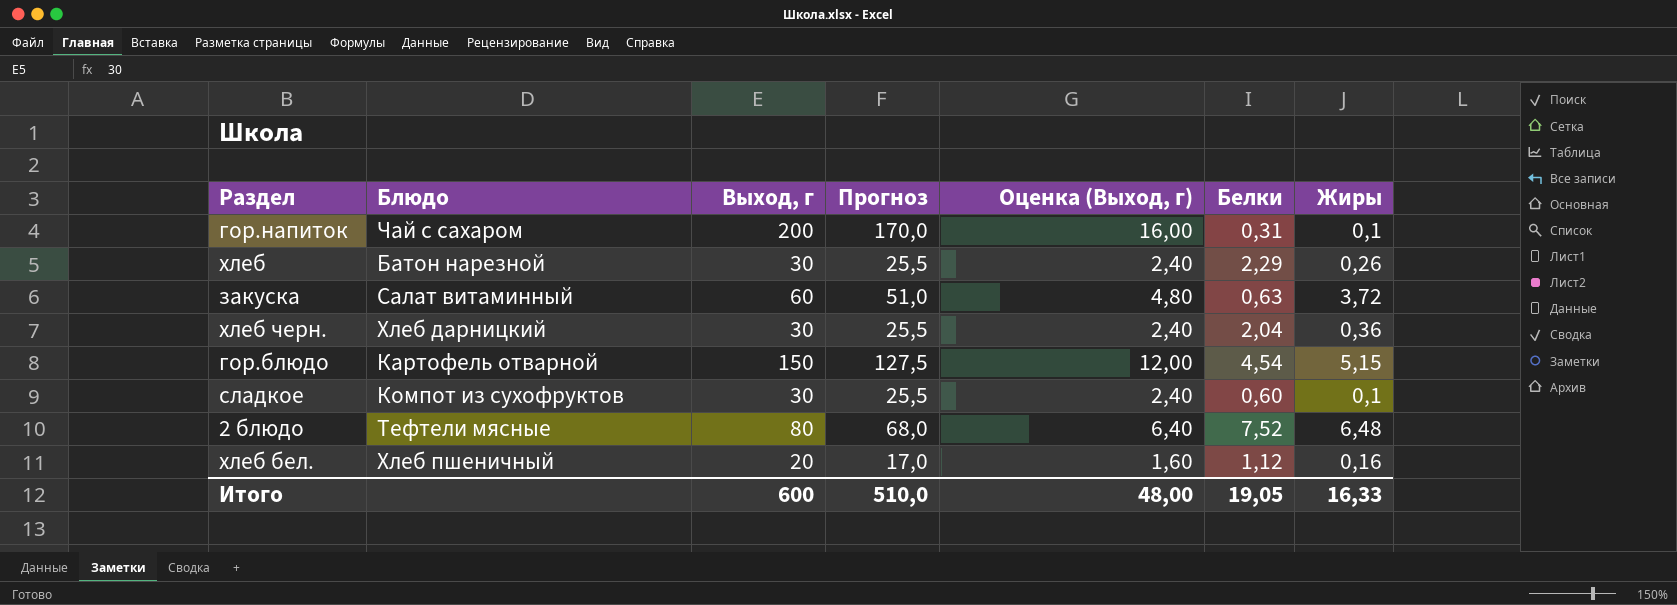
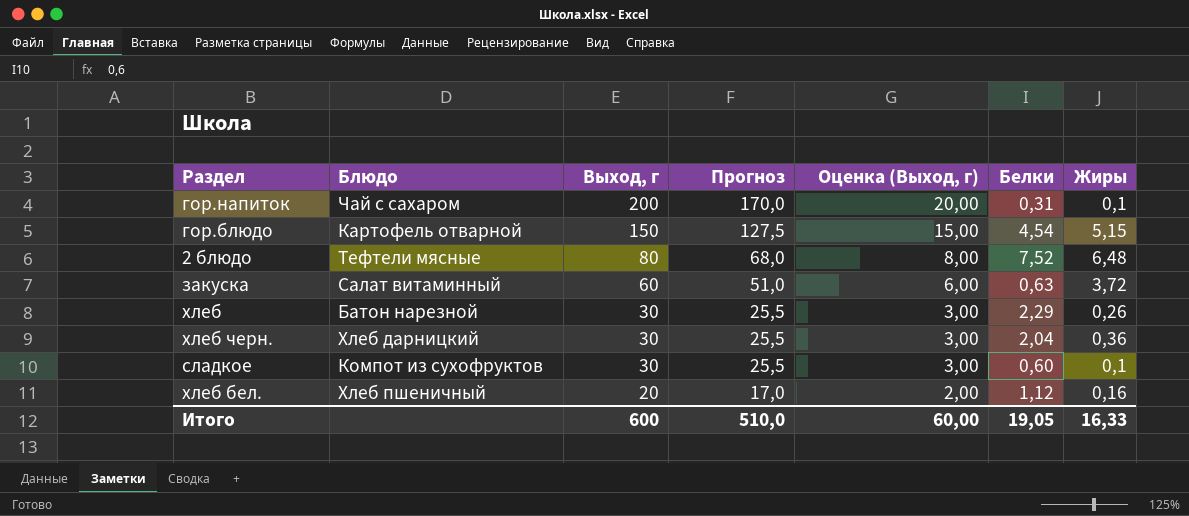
row order: none -> Выход, г descending
column Оценка (Выход, г) | formula: [Выход, г] * 0,08 -> [Выход, г] * 0,1
Итого | Оценка (Выход, г): 48,00 -> 60,00

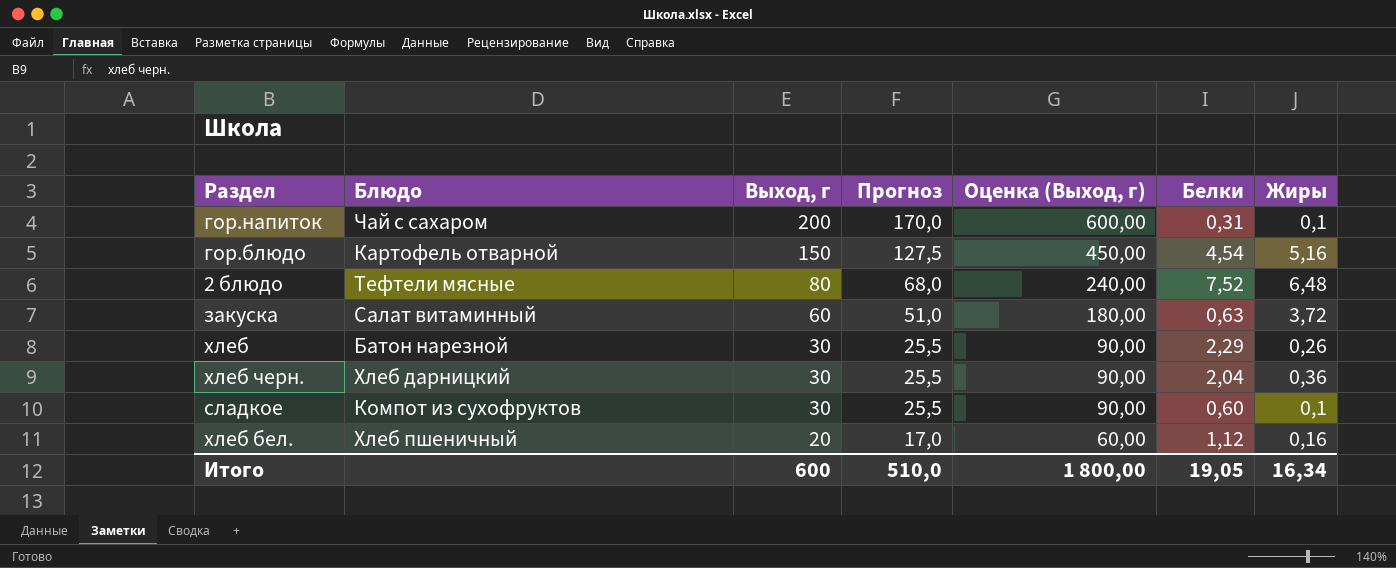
column Оценка (Выход, г) | formula: [Выход, г] * 0,1 -> [Выход, г] * 3
гор.блюдо | Жиры: 5,15 -> 5,16
Итого | Оценка (Выход, г): 60,00 -> 1 800,00
Итого | Жиры: 16,33 -> 16,34

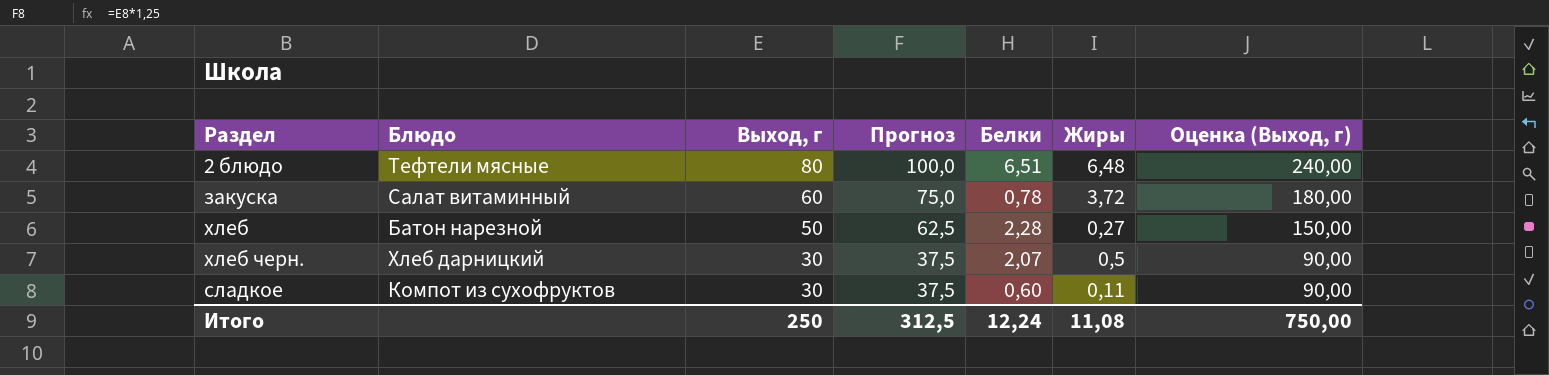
column Прогноз | formula: [Выход, г] * 0,85 -> [Выход, г] * 1,25
column Оценка (Выход, г) | position: 5 -> 7
row гор.напиток: Чай с сахаром | 200 | 170,0 | 600,00 | 0,31 | 0,1 -> none
row гор.блюдо: Картофель отварной | 150 | 127,5 | 450,00 | 4,54 | 5,16 -> none
row хлеб бел.: Хлеб пшеничный | 20 | 17,0 | 60,00 | 1,12 | 0,16 -> none
2 блюдо | Белки: 7,52 -> 6,51
закуска | Белки: 0,63 -> 0,78
хлеб | Выход, г: 30 -> 50
хлеб | Белки: 2,29 -> 2,28
хлеб | Жиры: 0,26 -> 0,27
хлеб | Оценка (Выход, г): 90,00 -> 150,00
хлеб черн. | Белки: 2,04 -> 2,07
хлеб черн. | Жиры: 0,36 -> 0,5
сладкое | Жиры: 0,1 -> 0,11
Итого | Выход, г: 600 -> 250
Итого | Прогноз: 510,0 -> 312,5
Итого | Белки: 19,05 -> 12,24
Итого | Жиры: 16,34 -> 11,08
Итого | Оценка (Выход, г): 1 800,00 -> 750,00

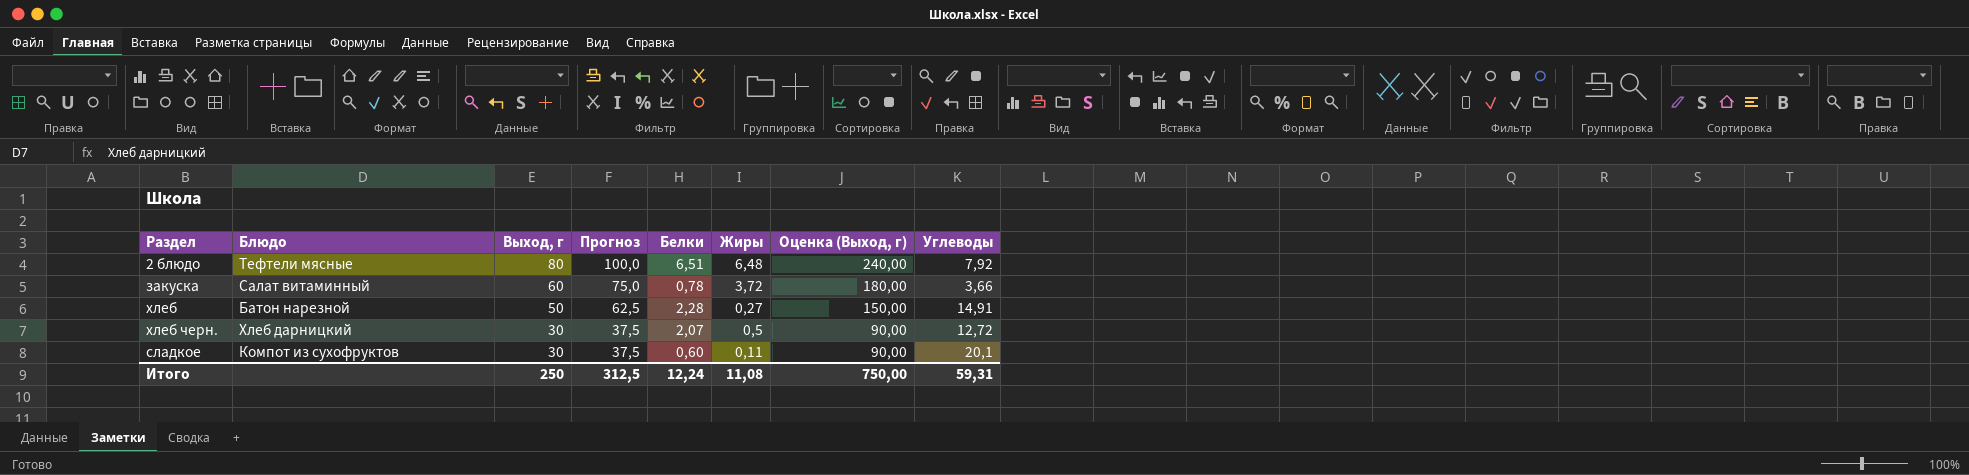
column Углеводы | position: none -> 8

